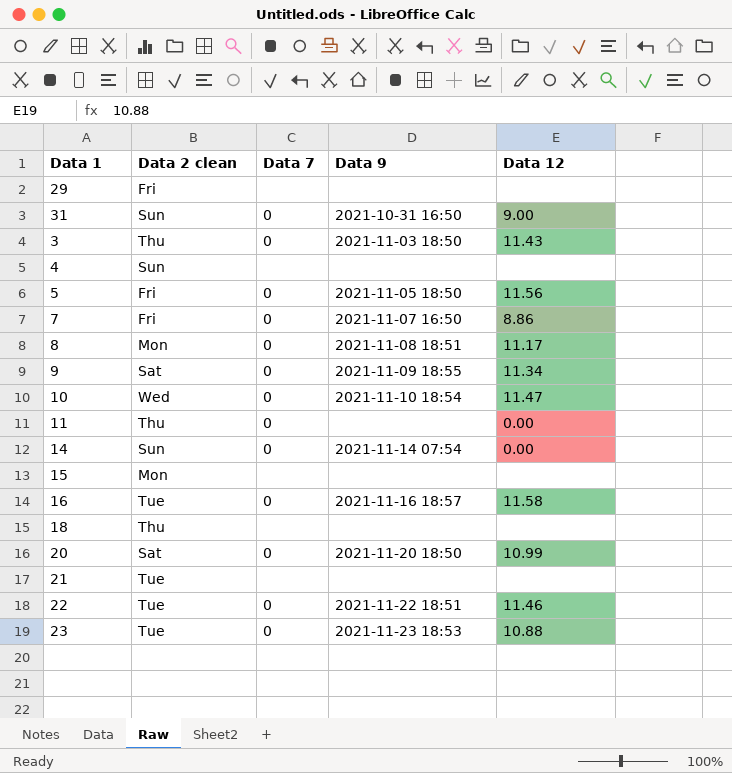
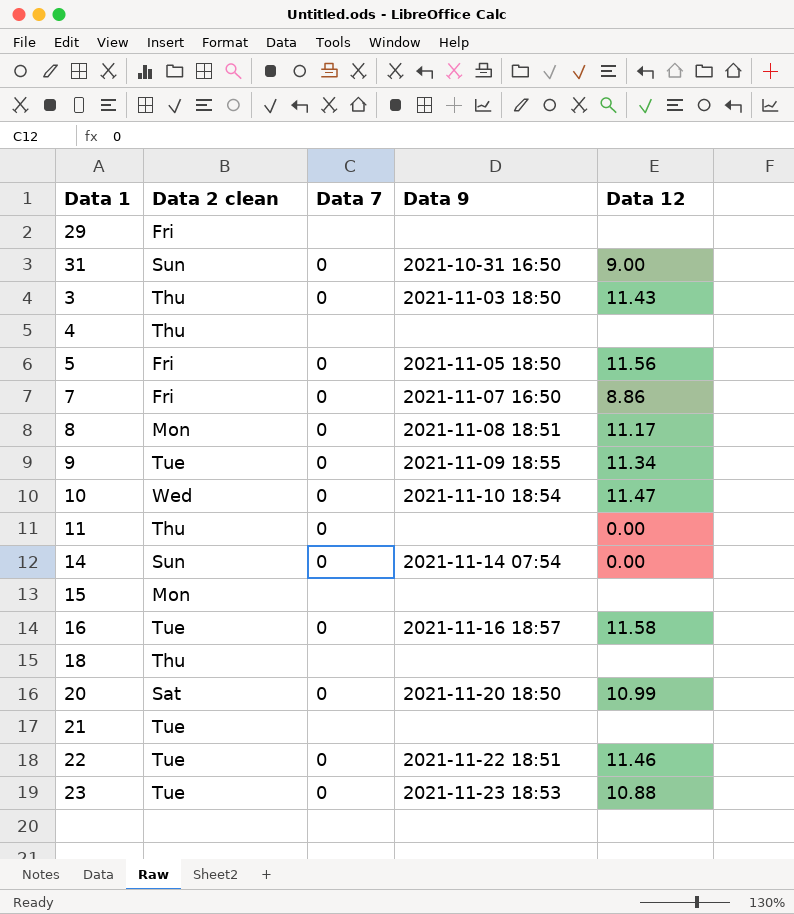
4 | Data 2 clean: Sun -> Thu
9 | Data 2 clean: Sat -> Tue

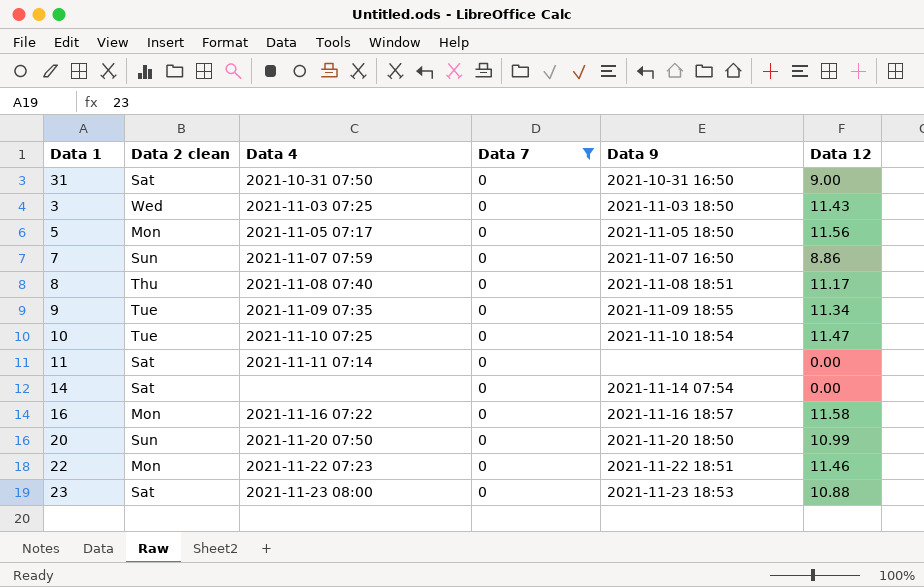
filter: none -> Data 7 = 0
column Data 4 | position: none -> 3
31 | Data 2 clean: Sun -> Sat
3 | Data 2 clean: Thu -> Wed
5 | Data 2 clean: Fri -> Mon
7 | Data 2 clean: Fri -> Sun
8 | Data 2 clean: Mon -> Thu
10 | Data 2 clean: Wed -> Tue
11 | Data 2 clean: Thu -> Sat
14 | Data 2 clean: Sun -> Sat
16 | Data 2 clean: Tue -> Mon
20 | Data 2 clean: Sat -> Sun
22 | Data 2 clean: Tue -> Mon
23 | Data 2 clean: Tue -> Sat

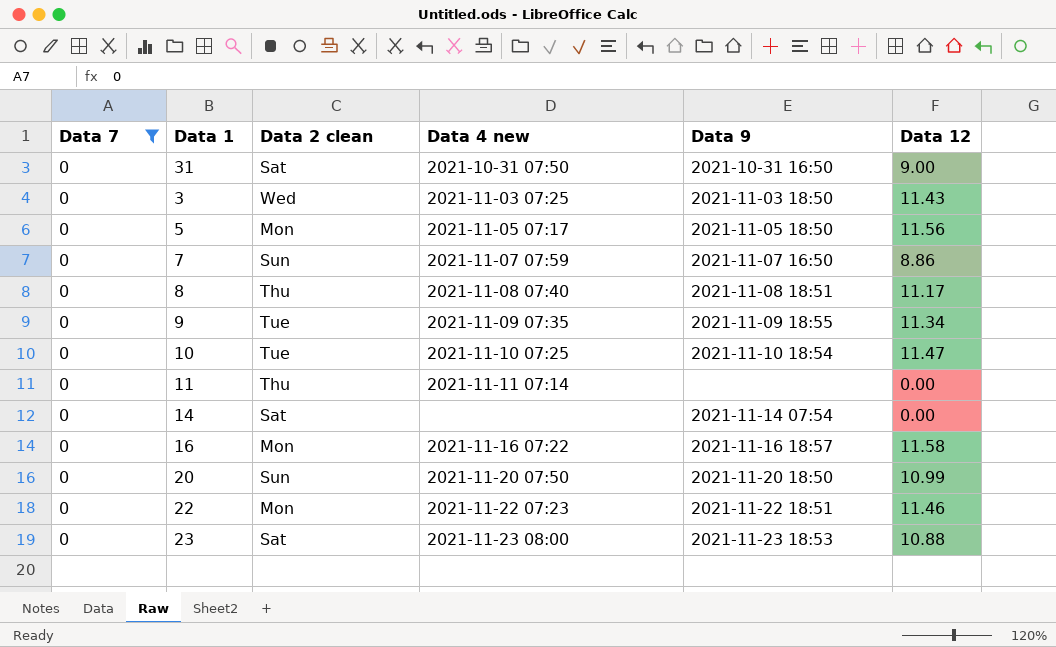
column Data 7 | position: 4 -> 1
column name: Data 4 -> Data 4 new
11 | Data 2 clean: Sat -> Thu

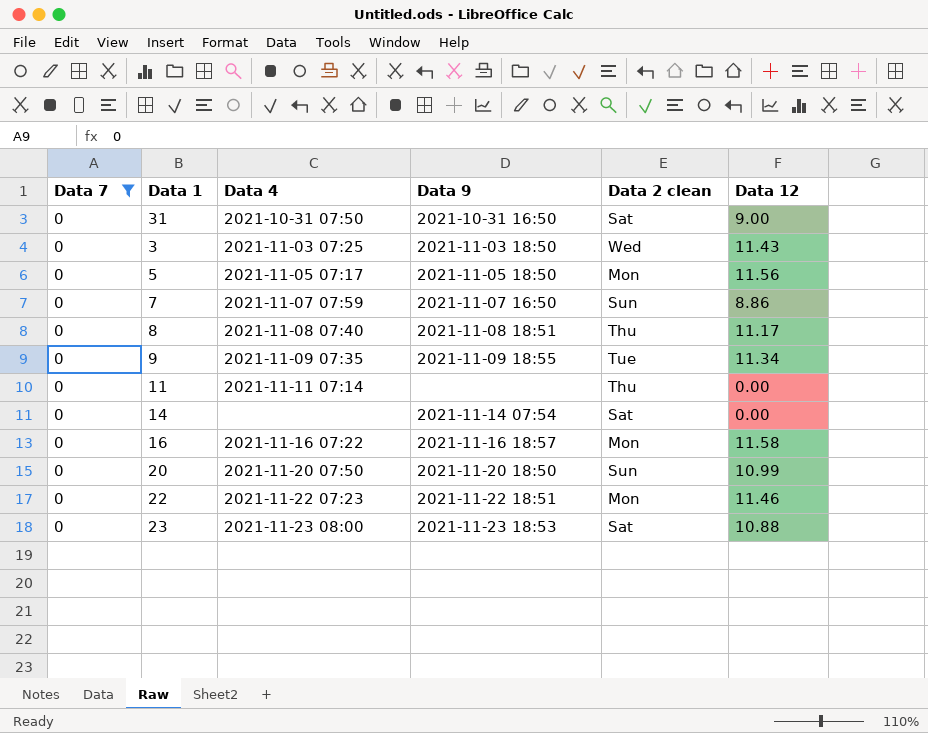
column name: Data 4 new -> Data 4
column Data 2 clean | position: 3 -> 5
row 10: 0 | Tue | 2021-11-10 07:25 | 2021-11-10 18:54 | 11.47 -> none

